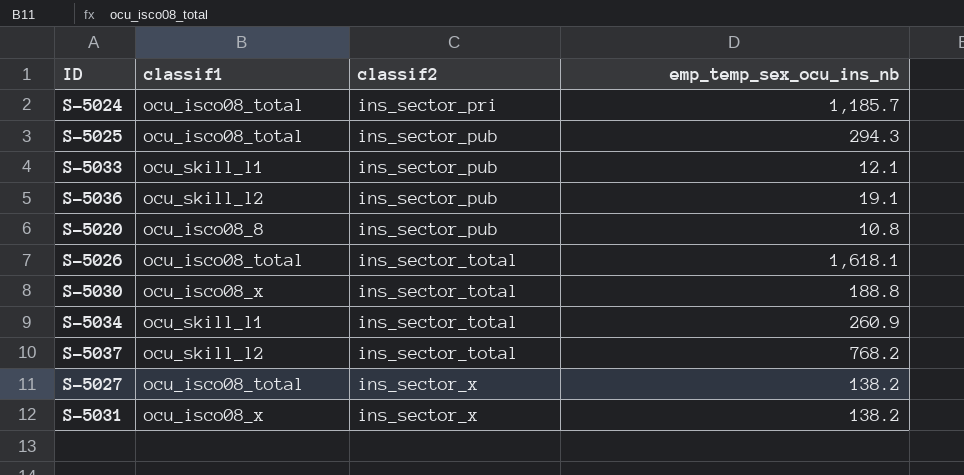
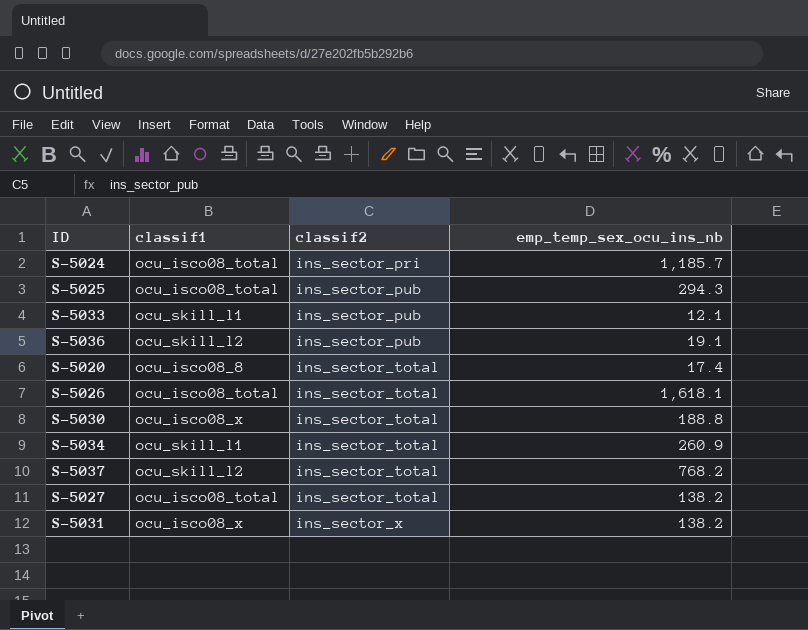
S-5020 | classif2: ins_sector_pub -> ins_sector_total
S-5020 | emp_temp_sex_ocu_ins_nb: 10.8 -> 17.4
S-5027 | classif2: ins_sector_x -> ins_sector_total

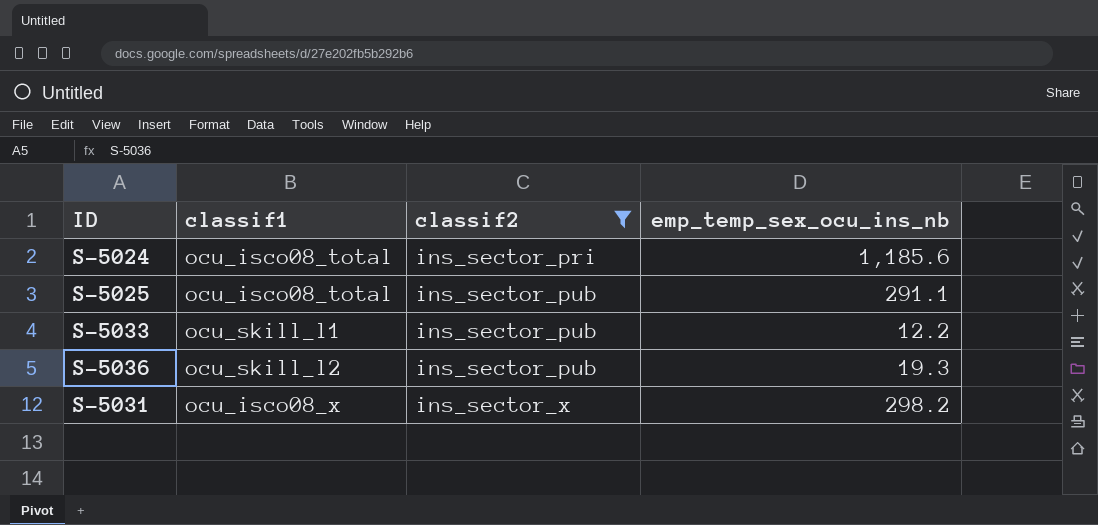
filter: none -> classif2 != ins_sector_total
S-5024 | emp_temp_sex_ocu_ins_nb: 1,185.7 -> 1,185.6
S-5025 | emp_temp_sex_ocu_ins_nb: 294.3 -> 291.1
S-5033 | emp_temp_sex_ocu_ins_nb: 12.1 -> 12.2
S-5036 | emp_temp_sex_ocu_ins_nb: 19.1 -> 19.3
S-5031 | emp_temp_sex_ocu_ins_nb: 138.2 -> 298.2

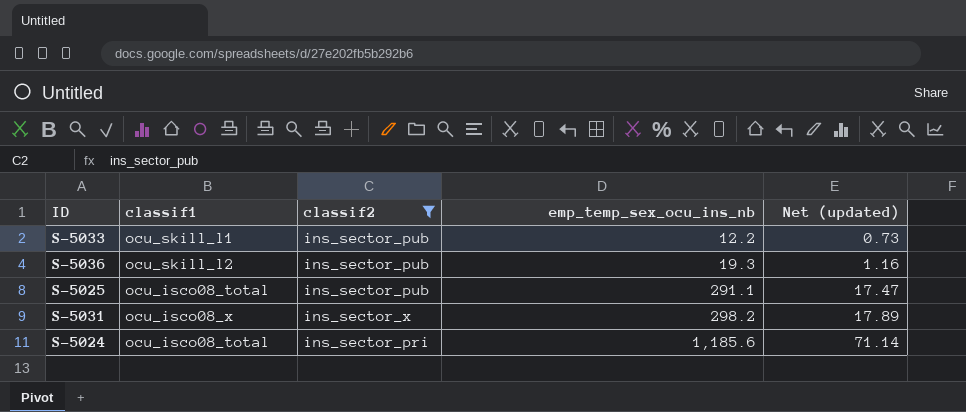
row order: classif2 ascending -> emp_temp_sex_ocu_ins_nb ascending
column Net (updated) | formula: none -> [emp_temp_sex_ocu_ins_nb] * 0.06

